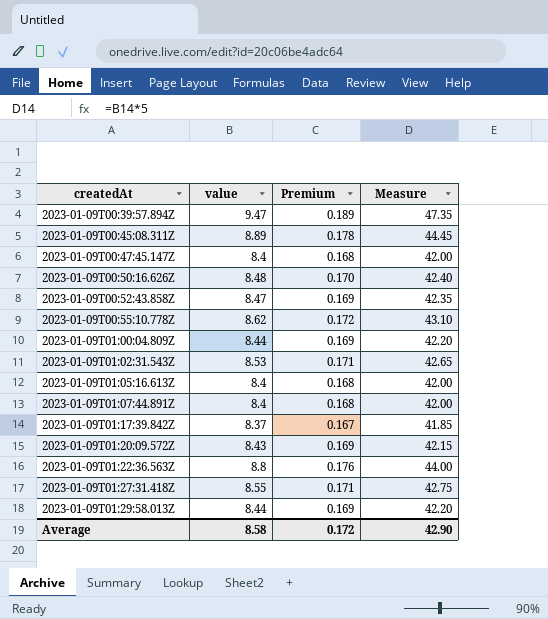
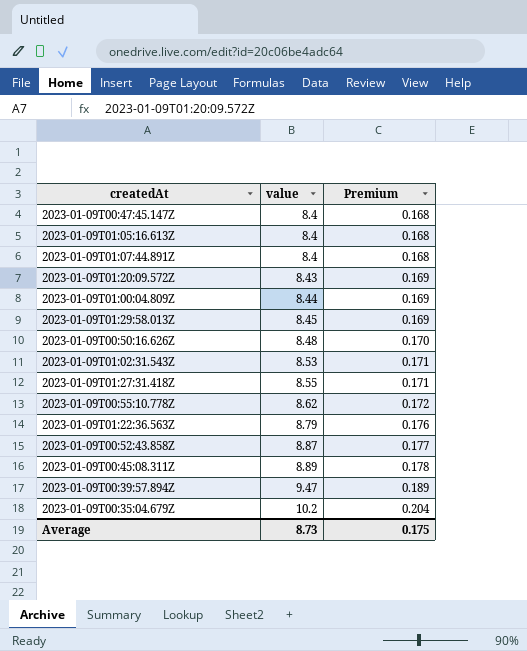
row order: createdAt ascending -> value ascending
column Measure | formula: [value] * 5 -> none
row 2023-01-09T01:17:39.842Z: 8.37 | 0.167 | 41.85 -> none
2023-01-09T01:29:58.013Z | value: 8.44 -> 8.45
2023-01-09T01:22:36.563Z | value: 8.8 -> 8.79
2023-01-09T00:52:43.858Z | value: 8.47 -> 8.87
2023-01-09T00:52:43.858Z | Premium: 0.169 -> 0.177
row 2023-01-09T00:35:04.679Z: none -> 10.2 | 0.204
Average | value: 8.58 -> 8.73
Average | Premium: 0.172 -> 0.175

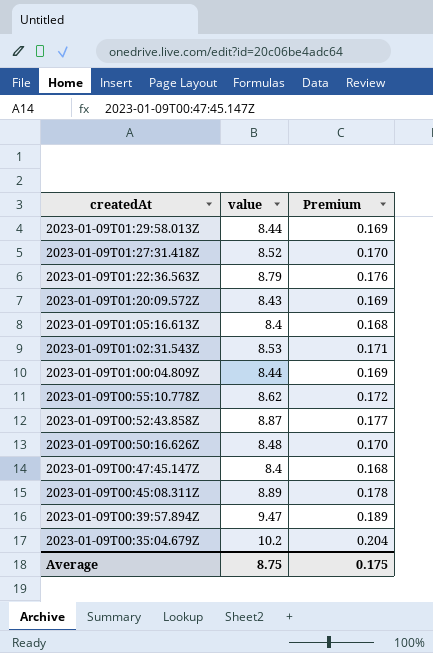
row order: value ascending -> createdAt descending
row 2023-01-09T01:07:44.891Z: 8.4 | 0.168 -> none
2023-01-09T01:29:58.013Z | value: 8.45 -> 8.44
2023-01-09T01:27:31.418Z | value: 8.55 -> 8.52
2023-01-09T01:27:31.418Z | Premium: 0.171 -> 0.170
Average | value: 8.73 -> 8.75

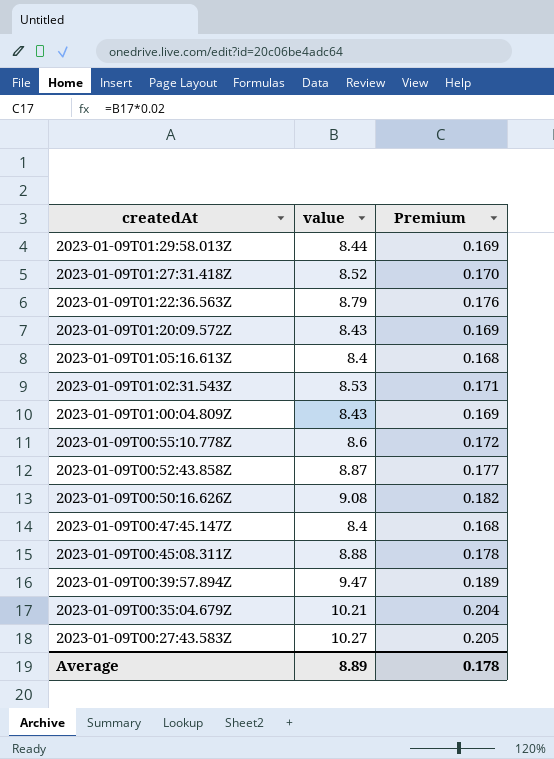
2023-01-09T01:00:04.809Z | value: 8.44 -> 8.43
2023-01-09T00:55:10.778Z | value: 8.62 -> 8.6
2023-01-09T00:50:16.626Z | value: 8.48 -> 9.08
2023-01-09T00:50:16.626Z | Premium: 0.170 -> 0.182
2023-01-09T00:45:08.311Z | value: 8.89 -> 8.88
2023-01-09T00:35:04.679Z | value: 10.2 -> 10.21
row 2023-01-09T00:27:43.583Z: none -> 10.27 | 0.205
Average | value: 8.75 -> 8.89
Average | Premium: 0.175 -> 0.178

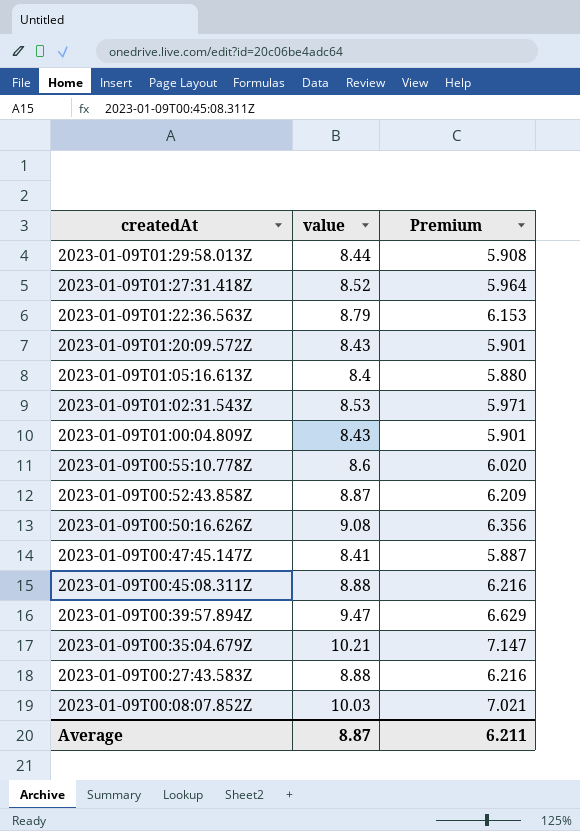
column Premium | formula: [value] * 0.02 -> [value] * 0.7
2023-01-09T00:47:45.147Z | value: 8.4 -> 8.41
2023-01-09T00:27:43.583Z | value: 10.27 -> 8.88
row 2023-01-09T00:08:07.852Z: none -> 10.03 | 7.021
Average | value: 8.89 -> 8.87
Average | Premium: 0.178 -> 6.211

